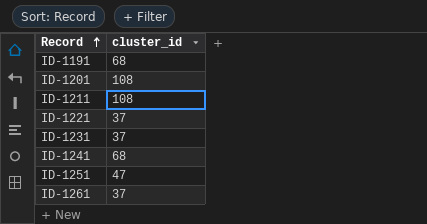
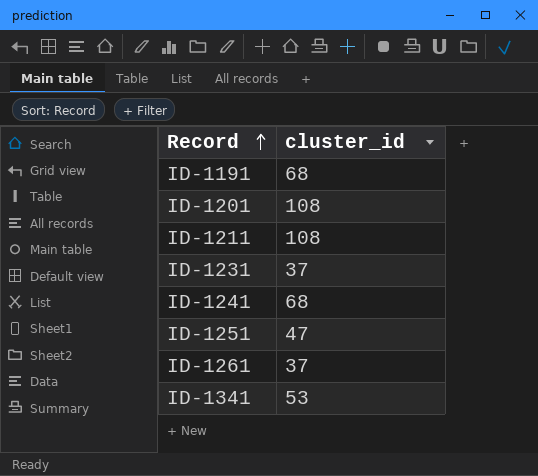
row ID-1221: 37 -> none
row ID-1341: none -> 53

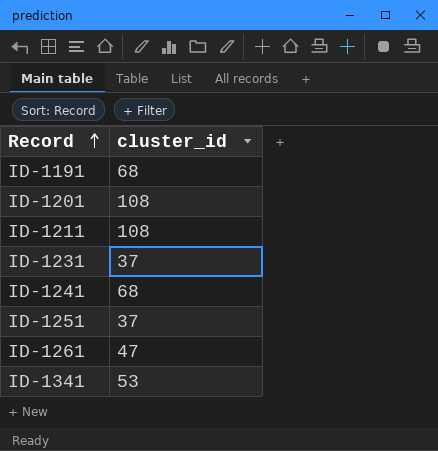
ID-1251 | cluster_id: 47 -> 37
ID-1261 | cluster_id: 37 -> 47

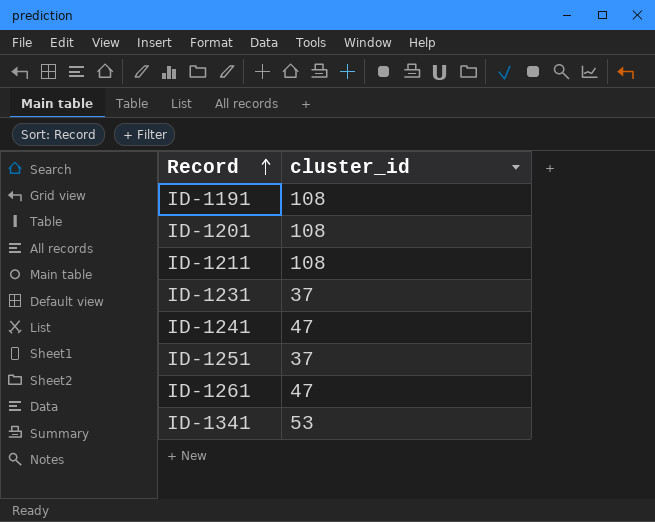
ID-1191 | cluster_id: 68 -> 108
ID-1241 | cluster_id: 68 -> 47

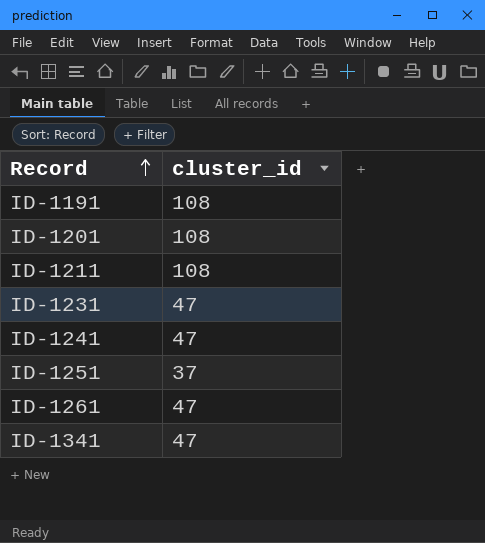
ID-1231 | cluster_id: 37 -> 47
ID-1341 | cluster_id: 53 -> 47

